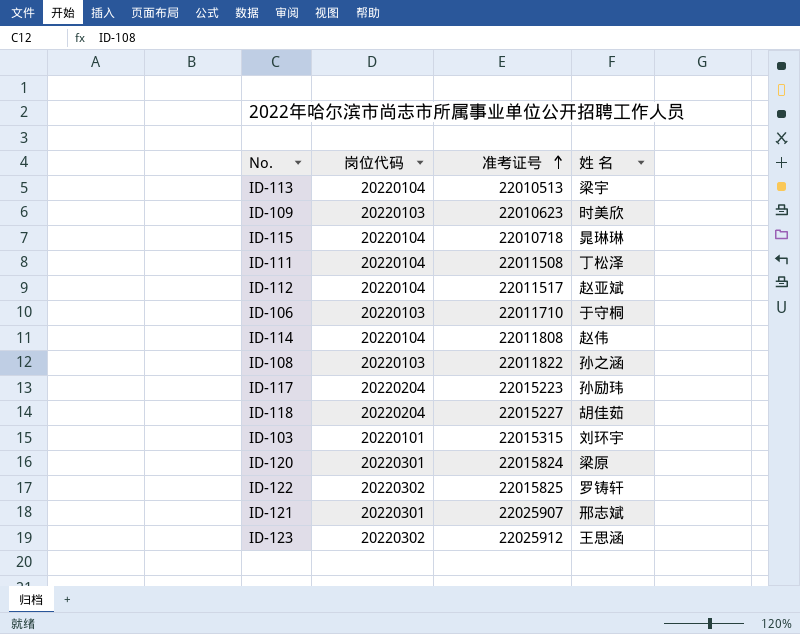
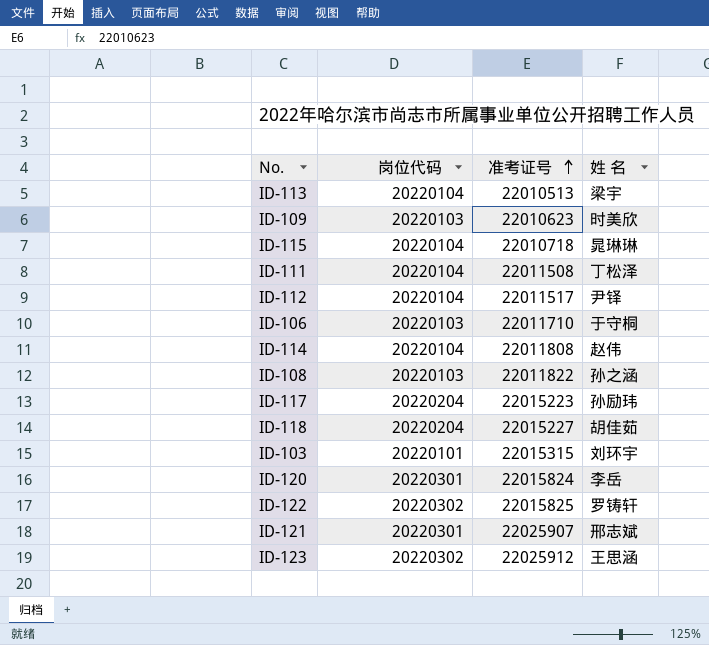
ID-112 | 姓 名: 赵亚斌 -> 尹铎
ID-120 | 姓 名: 梁原 -> 李岳

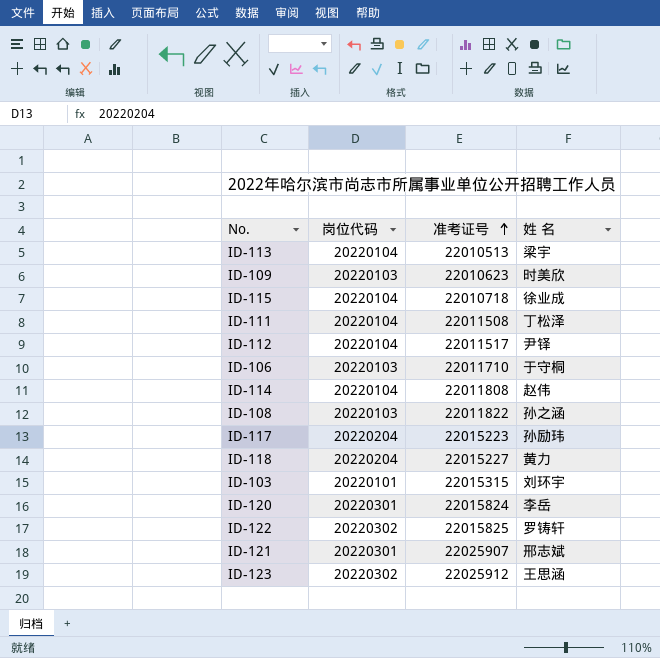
ID-115 | 姓 名: 晁琳琳 -> 徐业成
ID-118 | 姓 名: 胡佳茹 -> 黄力

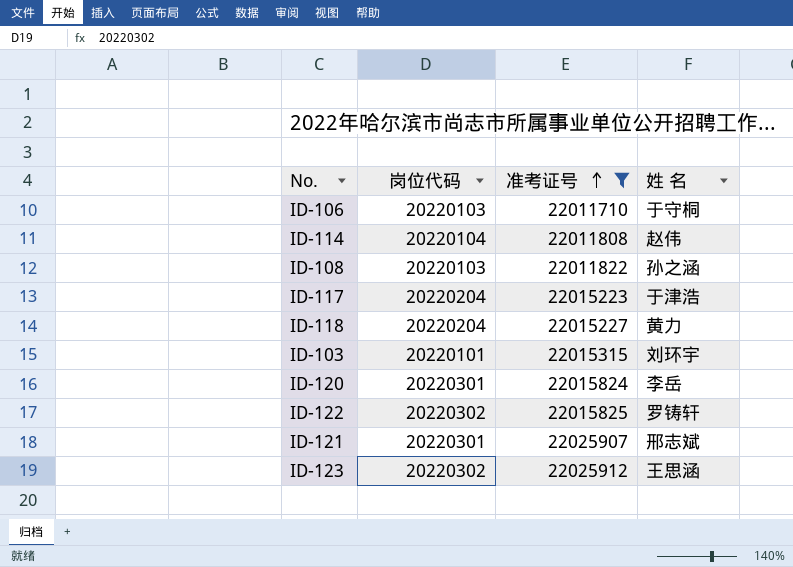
filter: none -> 准考证号 >= 22011710
ID-117 | 姓 名: 孙励玮 -> 于津浩

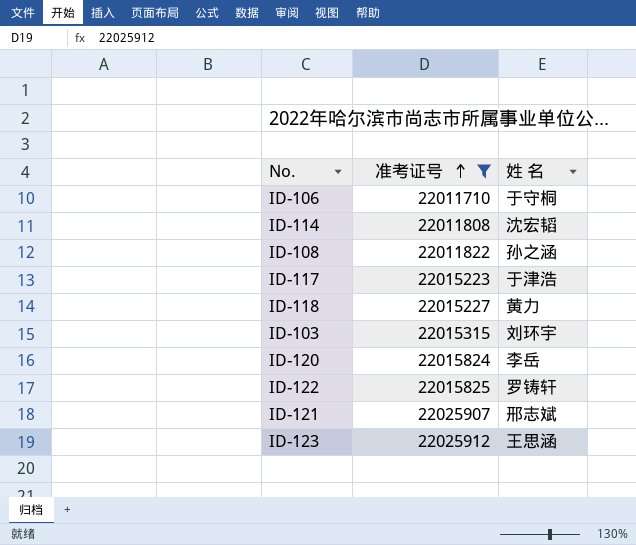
column 岗位代码 | position: 2 -> none
ID-114 | 姓 名: 赵伟 -> 沈宏韬

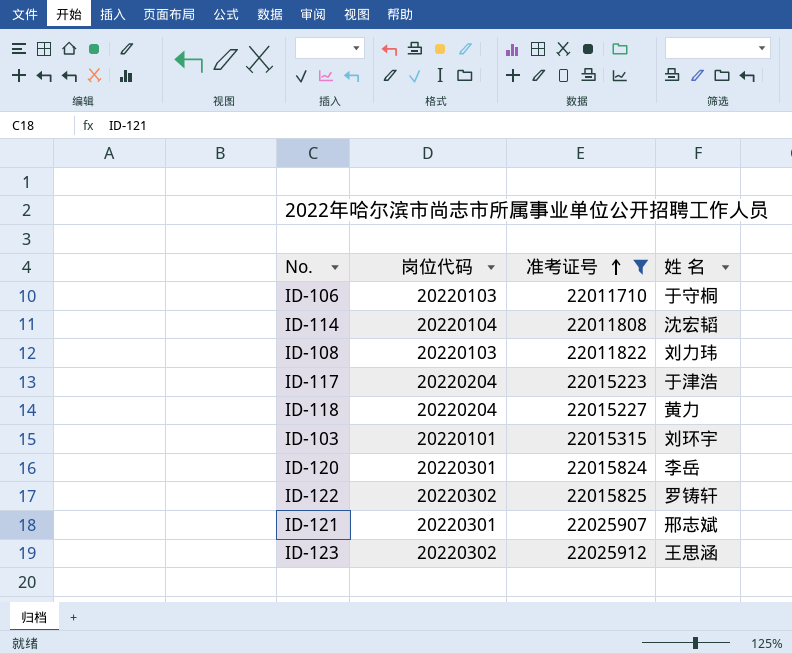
column 岗位代码 | position: none -> 2
ID-108 | 姓 名: 孙之涵 -> 刘力玮

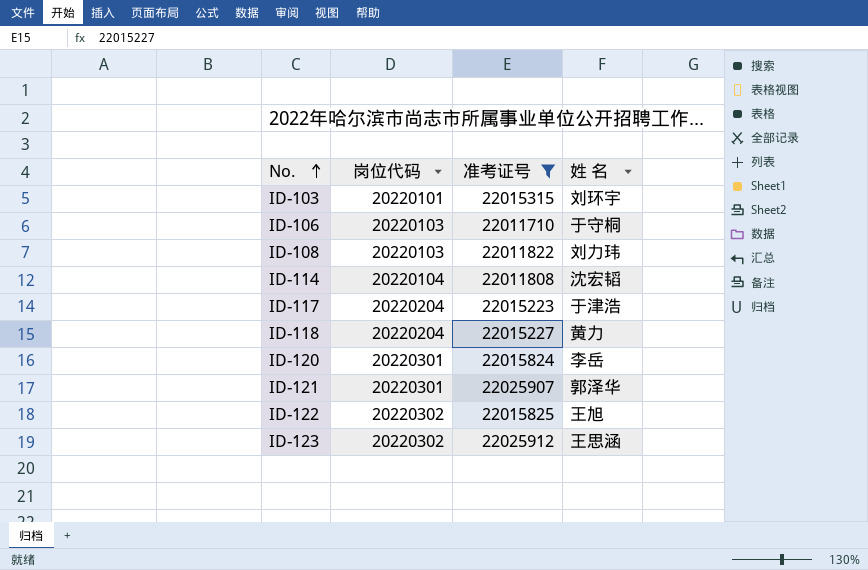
row order: 准考证号 ascending -> No. ascending
ID-121 | 姓 名: 邢志斌 -> 郭泽华
ID-122 | 姓 名: 罗铸轩 -> 王旭

